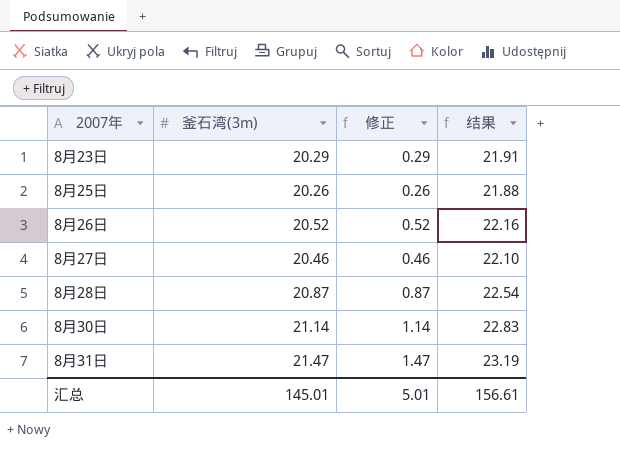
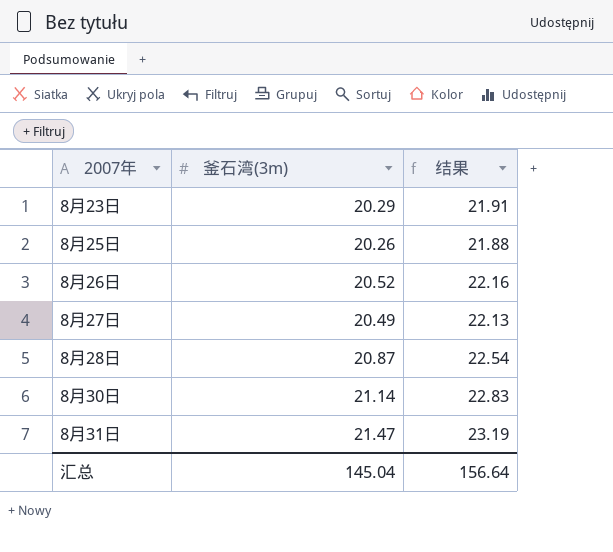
column 修正 | formula: [釜石湾(3m)] - 20 -> none
8月27日 | 釜石湾(3m): 20.46 -> 20.49
8月27日 | 结果: 22.10 -> 22.13
汇总 | 釜石湾(3m): 145.01 -> 145.04
汇总 | 结果: 156.61 -> 156.64

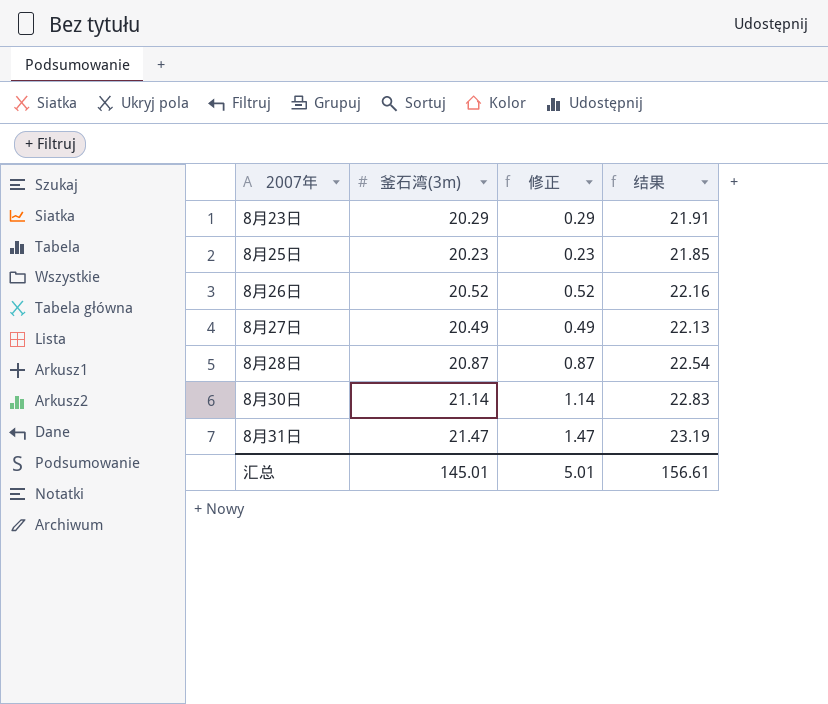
column 修正 | formula: none -> [釜石湾(3m)] - 20
8月25日 | 釜石湾(3m): 20.26 -> 20.23
8月25日 | 结果: 21.88 -> 21.85
汇总 | 釜石湾(3m): 145.04 -> 145.01
汇总 | 结果: 156.64 -> 156.61

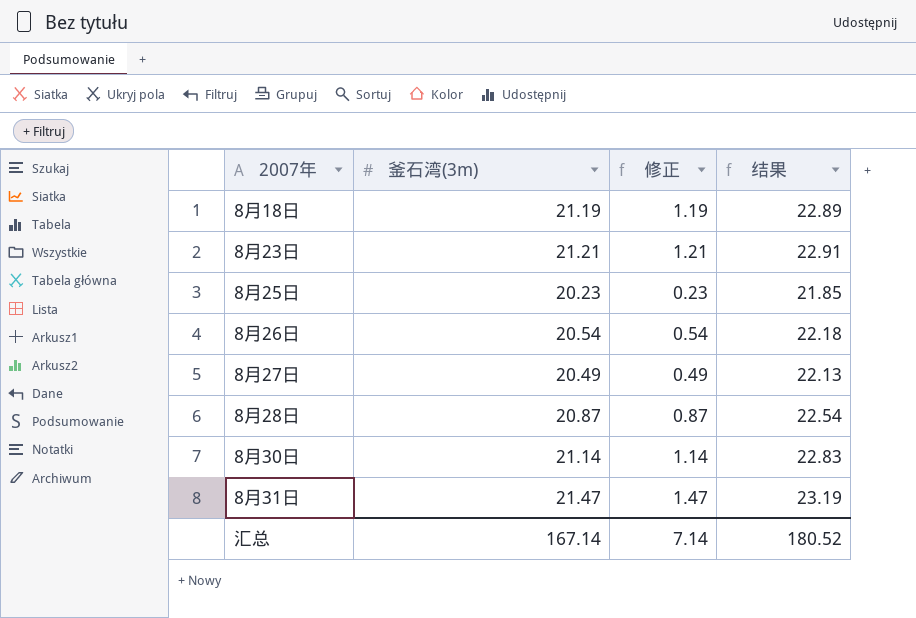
row 8月18日: none -> 21.19 | 1.19 | 22.89
8月23日 | 釜石湾(3m): 20.29 -> 21.21
8月23日 | 修正: 0.29 -> 1.21
8月23日 | 结果: 21.91 -> 22.91
8月26日 | 釜石湾(3m): 20.52 -> 20.54
8月26日 | 修正: 0.52 -> 0.54
8月26日 | 结果: 22.16 -> 22.18
汇总 | 釜石湾(3m): 145.01 -> 167.14
汇总 | 修正: 5.01 -> 7.14
汇总 | 结果: 156.61 -> 180.52

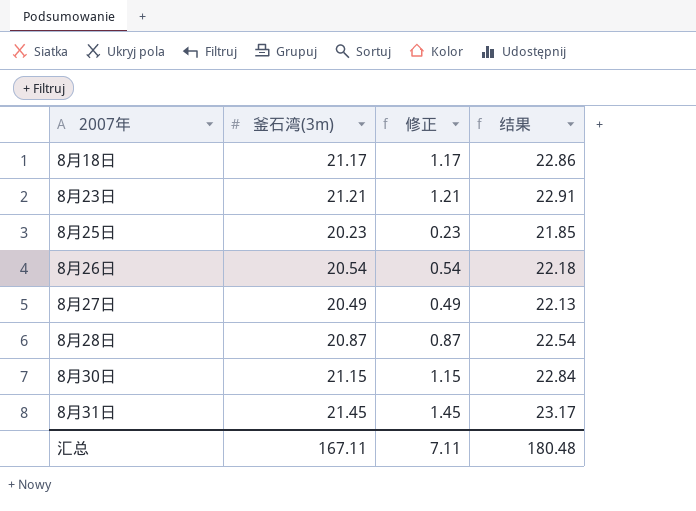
8月18日 | 釜石湾(3m): 21.19 -> 21.17
8月18日 | 修正: 1.19 -> 1.17
8月18日 | 结果: 22.89 -> 22.86
8月30日 | 釜石湾(3m): 21.14 -> 21.15
8月30日 | 修正: 1.14 -> 1.15
8月30日 | 结果: 22.83 -> 22.84
8月31日 | 釜石湾(3m): 21.47 -> 21.45
8月31日 | 修正: 1.47 -> 1.45
8月31日 | 结果: 23.19 -> 23.17
汇总 | 釜石湾(3m): 167.14 -> 167.11
汇总 | 修正: 7.14 -> 7.11
汇总 | 结果: 180.52 -> 180.48

